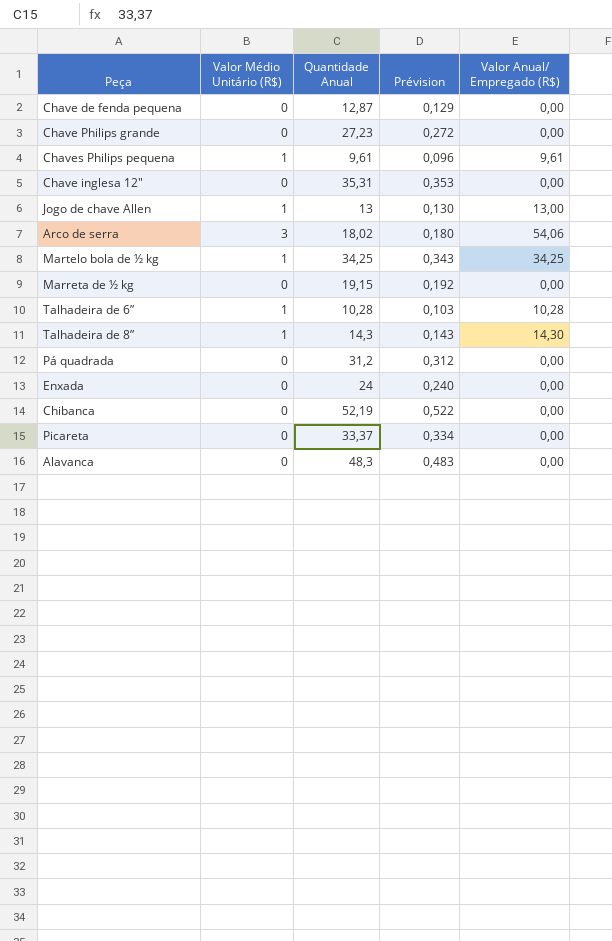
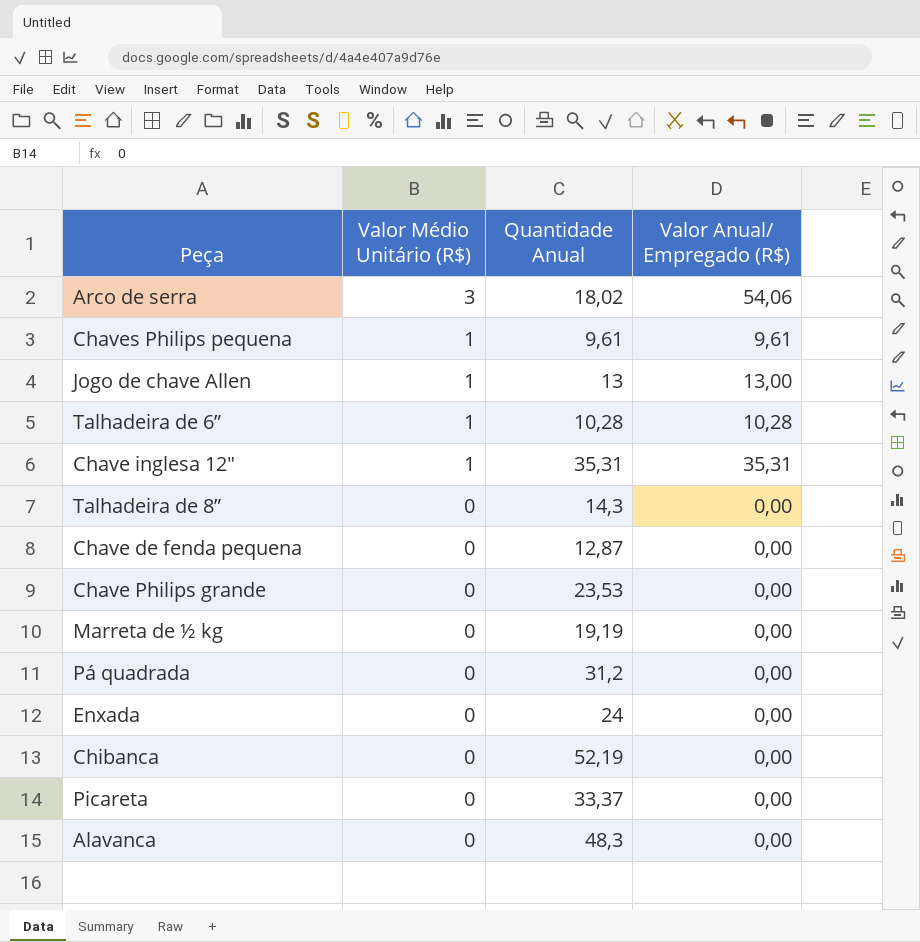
row order: none -> Valor Médio Unitário (R$) descending
column Prévision | formula: [Quantidade Anual] * 0,01 -> none
row Martelo bola de ½ kg: 1 | 34,25 | 0,343 | 34,25 -> none
Chave inglesa 12" | Valor Médio Unitário (R$): 0 -> 1
Chave inglesa 12" | Valor Anual/ Empregado (R$): 0,00 -> 35,31
Talhadeira de 8” | Valor Médio Unitário (R$): 1 -> 0
Talhadeira de 8” | Valor Anual/ Empregado (R$): 14,30 -> 0,00
Chave Philips grande | Quantidade Anual: 27,23 -> 23,53
Marreta de ½ kg | Quantidade Anual: 19,15 -> 19,19

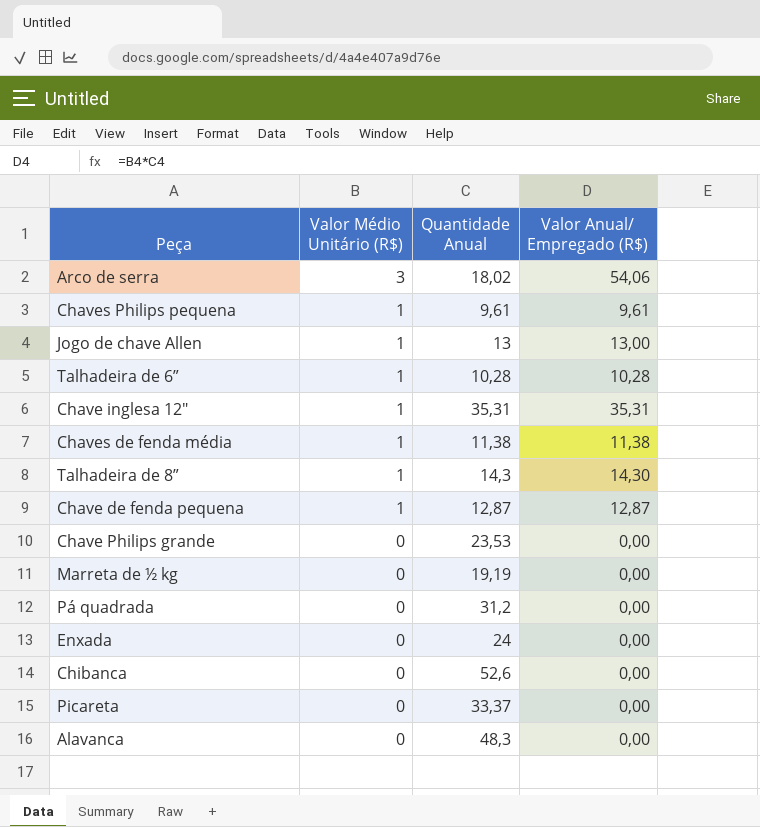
row Chaves de fenda média: none -> 1 | 11,38 | 11,38
Talhadeira de 8” | Valor Médio Unitário (R$): 0 -> 1
Talhadeira de 8” | Valor Anual/ Empregado (R$): 0,00 -> 14,30
Chave de fenda pequena | Valor Médio Unitário (R$): 0 -> 1
Chave de fenda pequena | Valor Anual/ Empregado (R$): 0,00 -> 12,87
Chibanca | Quantidade Anual: 52,19 -> 52,6

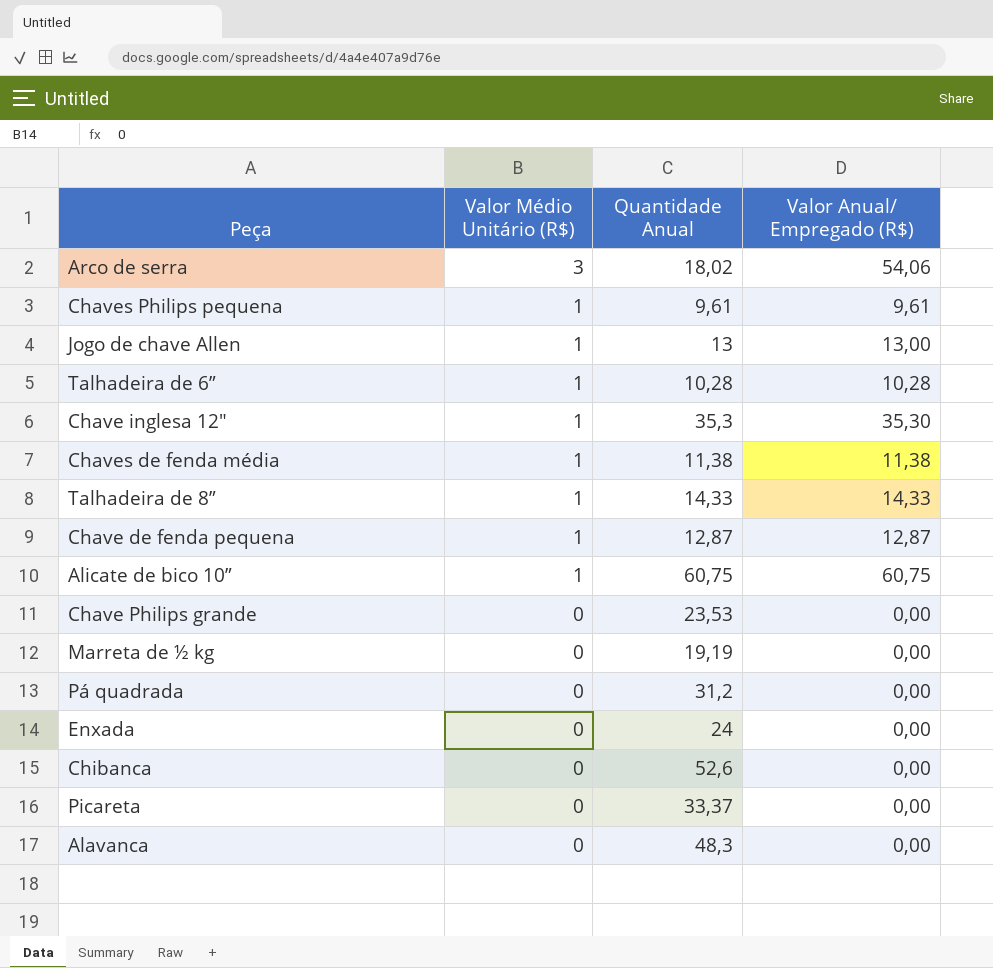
Chave inglesa 12" | Quantidade Anual: 35,31 -> 35,3
Chave inglesa 12" | Valor Anual/ Empregado (R$): 35,31 -> 35,30
Talhadeira de 8” | Quantidade Anual: 14,3 -> 14,33
Talhadeira de 8” | Valor Anual/ Empregado (R$): 14,30 -> 14,33
row Alicate de bico 10”: none -> 1 | 60,75 | 60,75

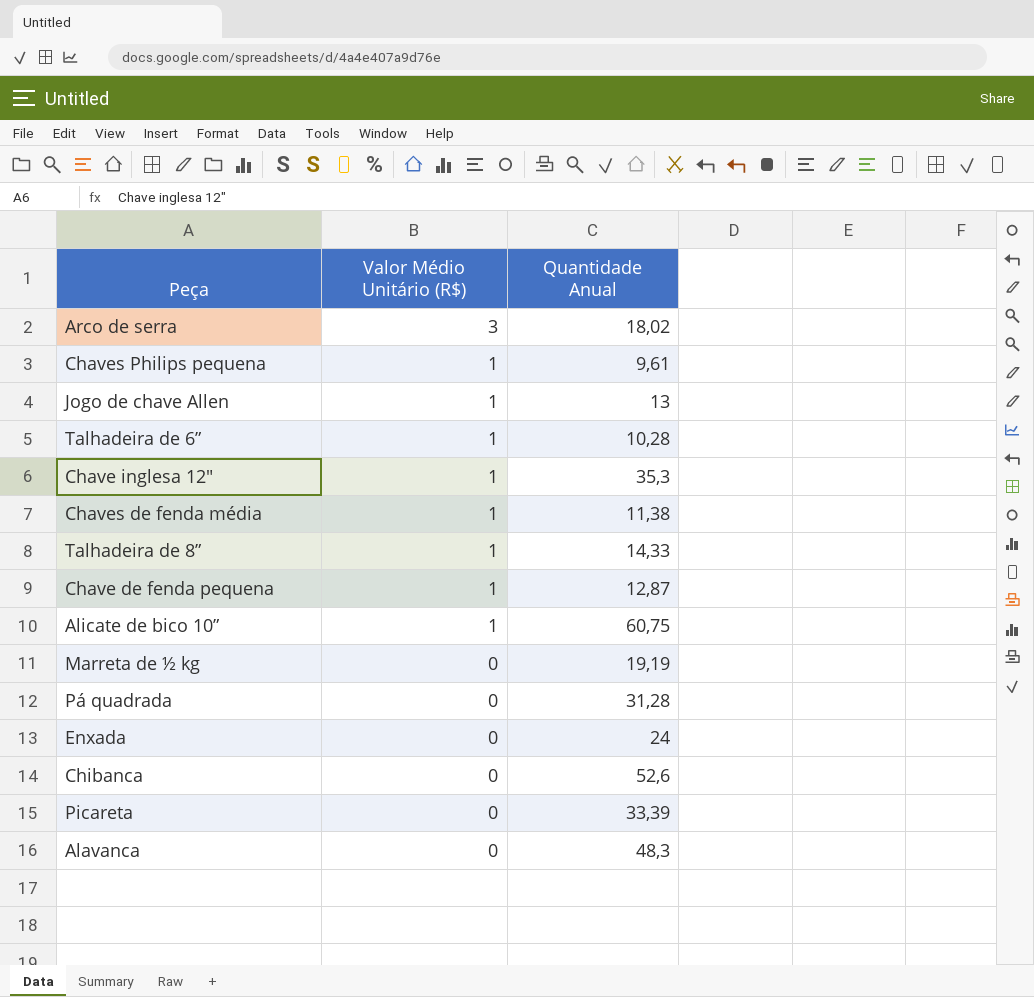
column Valor Anual/ Empregado (R$) | formula: [Valor Médio Unitário (R$)] * [Quantidade Anual] -> none
row Chave Philips grande: 0 | 23,53 | 0,00 -> none
Pá quadrada | Quantidade Anual: 31,2 -> 31,28
Picareta | Quantidade Anual: 33,37 -> 33,39

